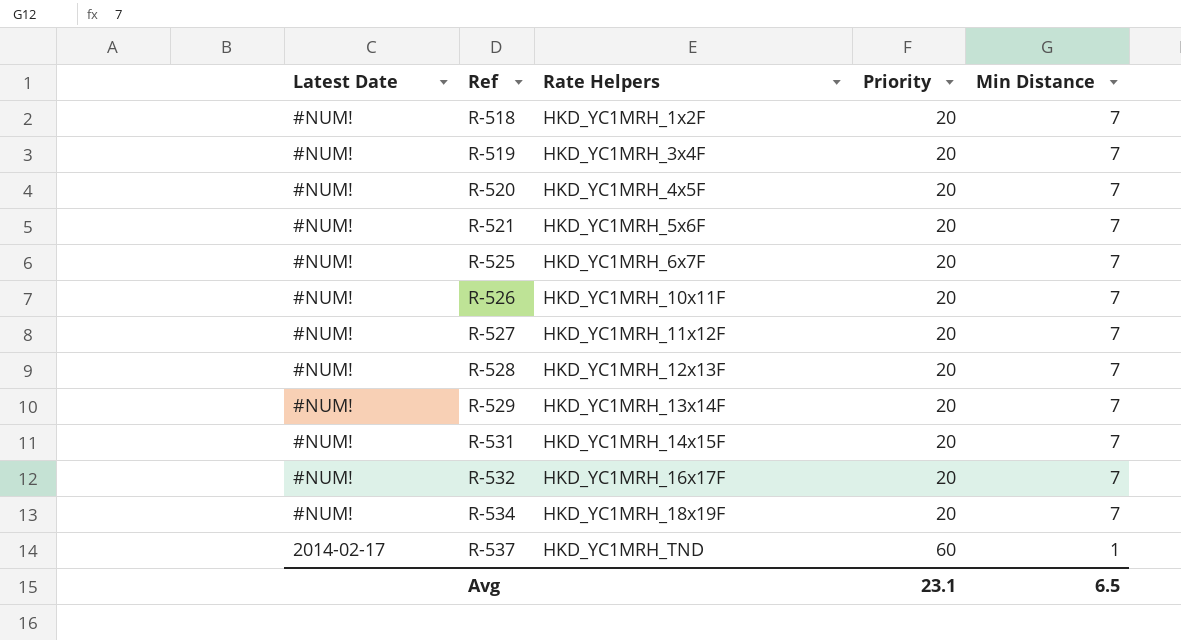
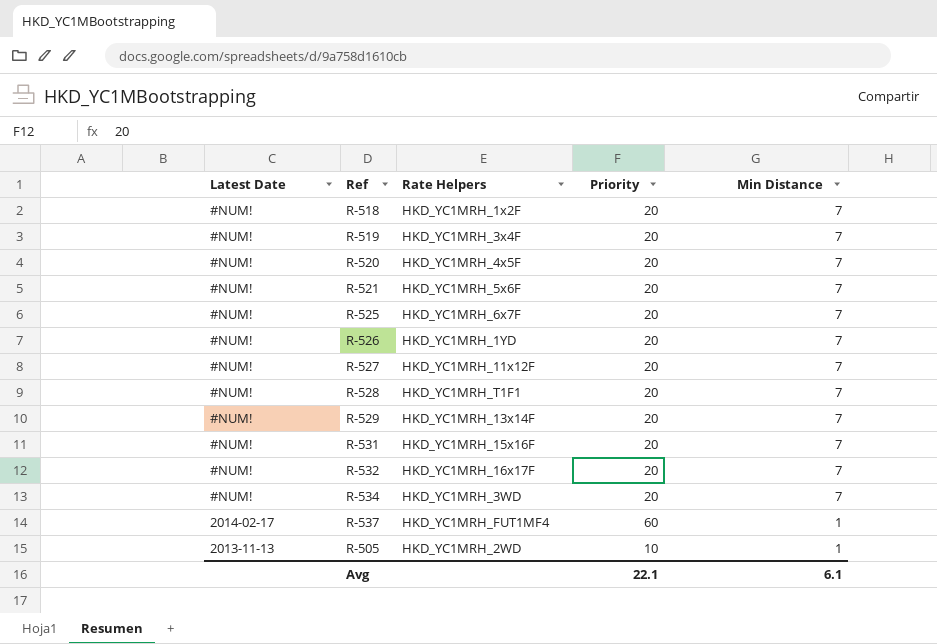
R-526 | Rate Helpers: HKD_YC1MRH_10x11F -> HKD_YC1MRH_1YD
R-528 | Rate Helpers: HKD_YC1MRH_12x13F -> HKD_YC1MRH_T1F1
R-531 | Rate Helpers: HKD_YC1MRH_14x15F -> HKD_YC1MRH_15x16F
R-534 | Rate Helpers: HKD_YC1MRH_18x19F -> HKD_YC1MRH_3WD
R-537 | Rate Helpers: HKD_YC1MRH_TND -> HKD_YC1MRH_FUT1MF4
row R-505: none -> 2013-11-13 | HKD_YC1MRH_2WD | 10 | 1
Avg | Priority: 23.1 -> 22.1
Avg | Min Distance: 6.5 -> 6.1

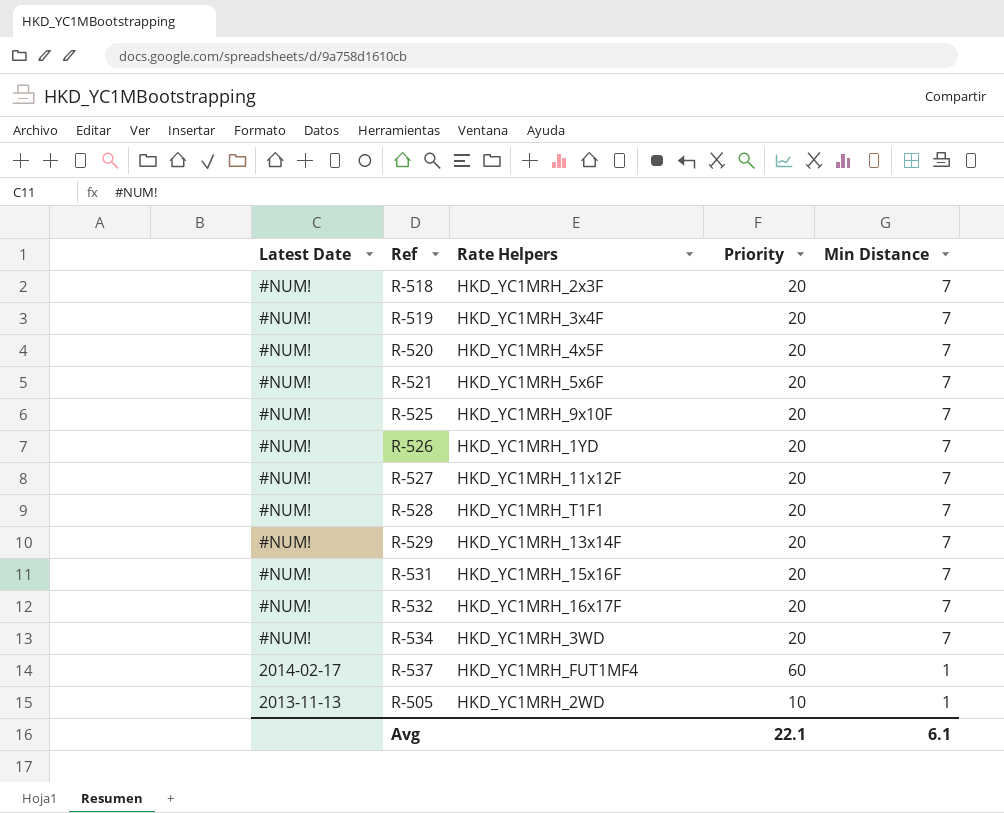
R-518 | Rate Helpers: HKD_YC1MRH_1x2F -> HKD_YC1MRH_2x3F
R-525 | Rate Helpers: HKD_YC1MRH_6x7F -> HKD_YC1MRH_9x10F

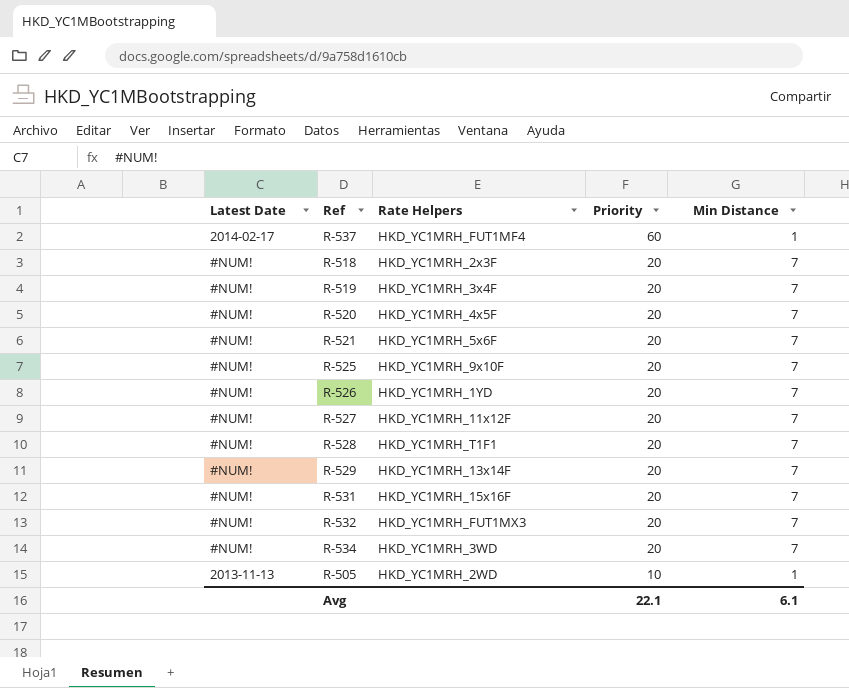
row order: Latest Date descending -> Priority descending
R-532 | Rate Helpers: HKD_YC1MRH_16x17F -> HKD_YC1MRH_FUT1MX3

